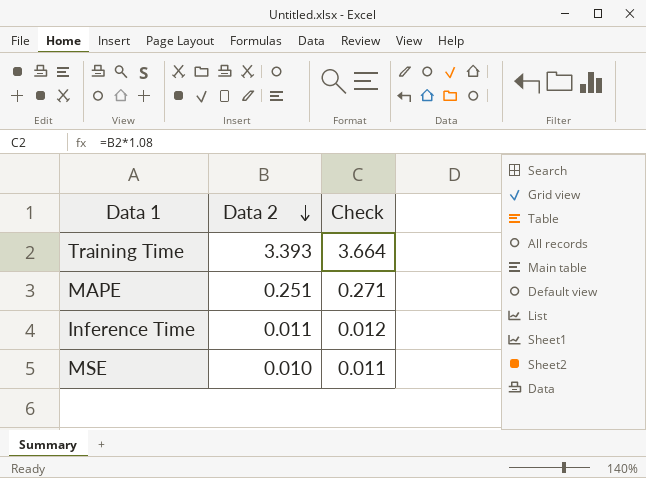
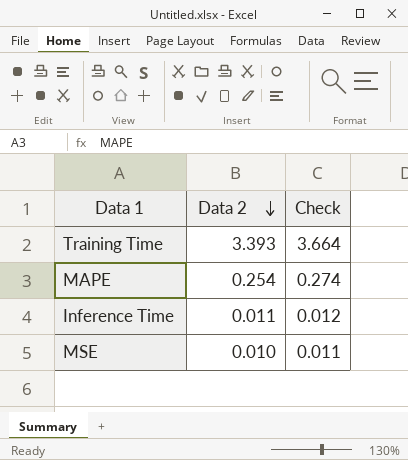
MAPE | Data 2: 0.251 -> 0.254
MAPE | Check: 0.271 -> 0.274

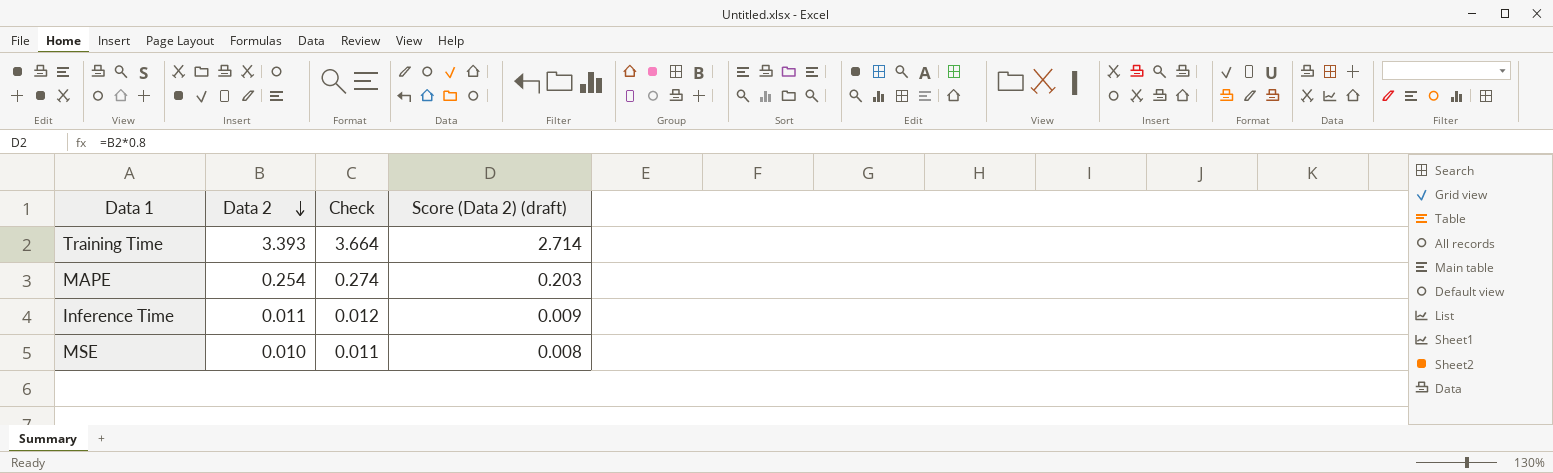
column Score (Data 2) (draft) | formula: none -> [Data 2] * 0.8

